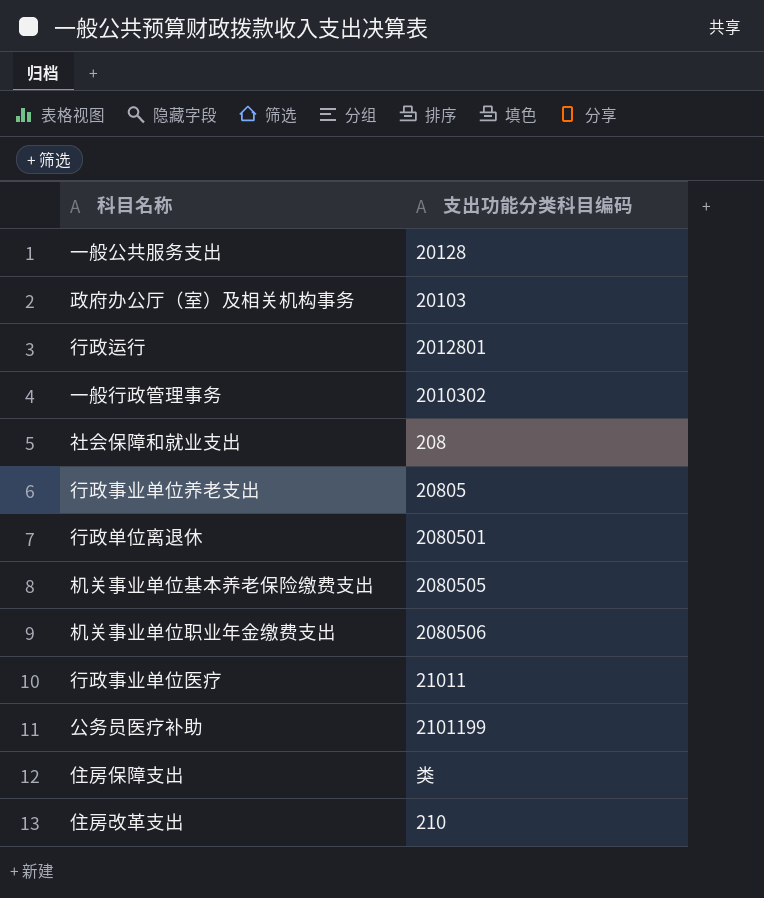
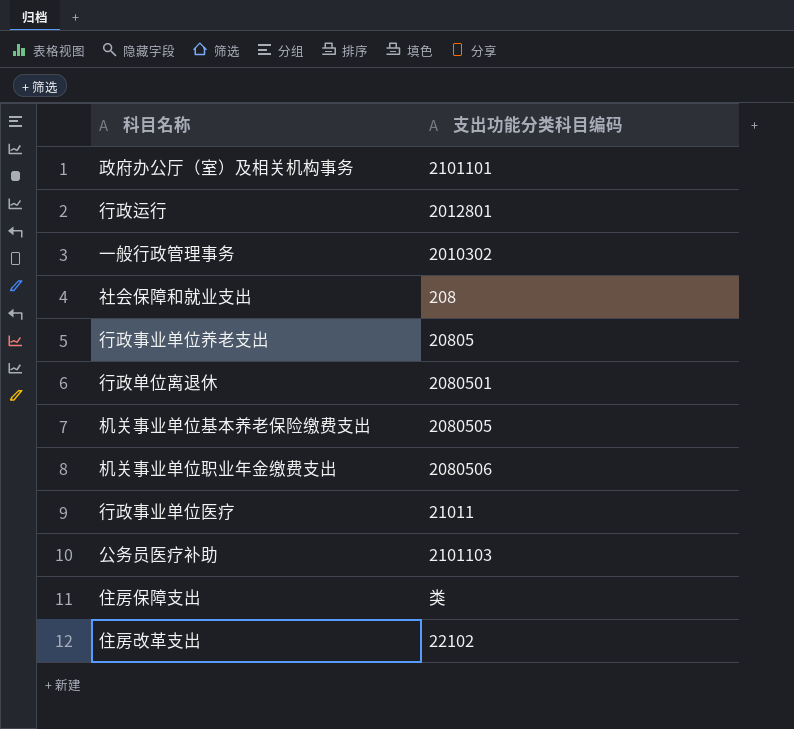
row 一般公共服务支出: 20128 -> none
政府办公厅（室）及相关机构事务 | 支出功能分类科目编码: 20103 -> 2101101
公务员医疗补助 | 支出功能分类科目编码: 2101199 -> 2101103
住房改革支出 | 支出功能分类科目编码: 210 -> 22102

